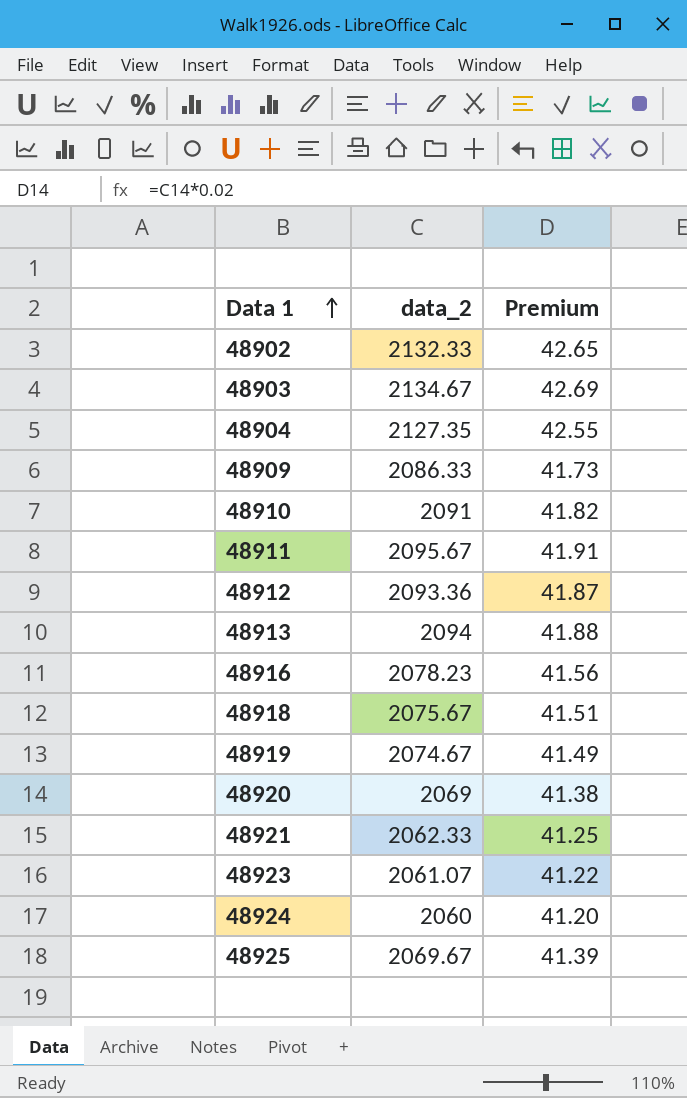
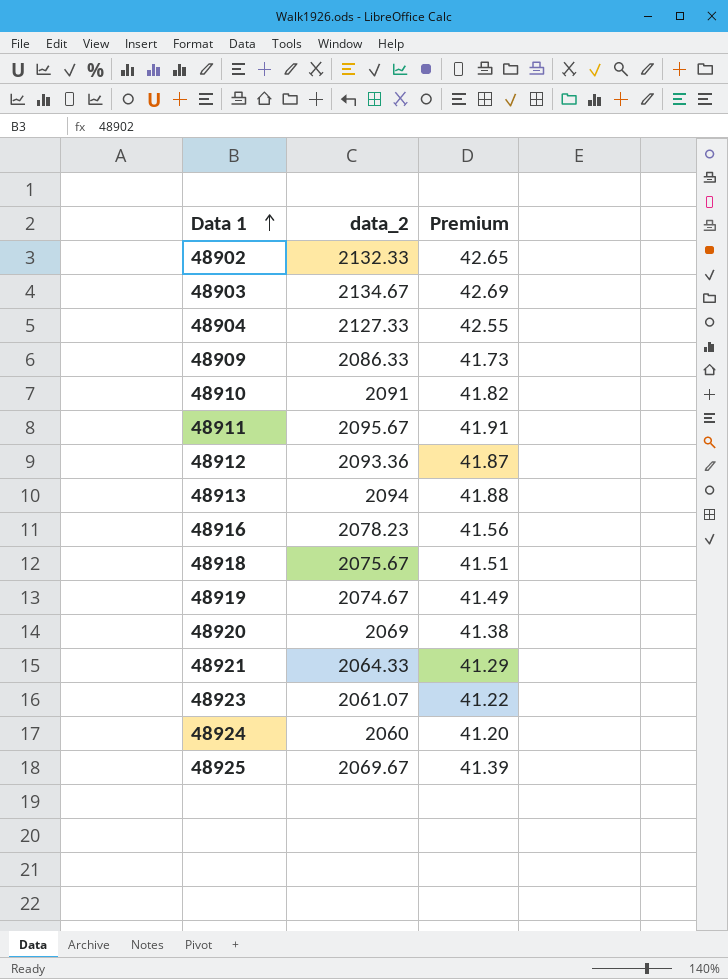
48904 | data_2: 2127.35 -> 2127.33
48921 | data_2: 2062.33 -> 2064.33
48921 | Premium: 41.25 -> 41.29

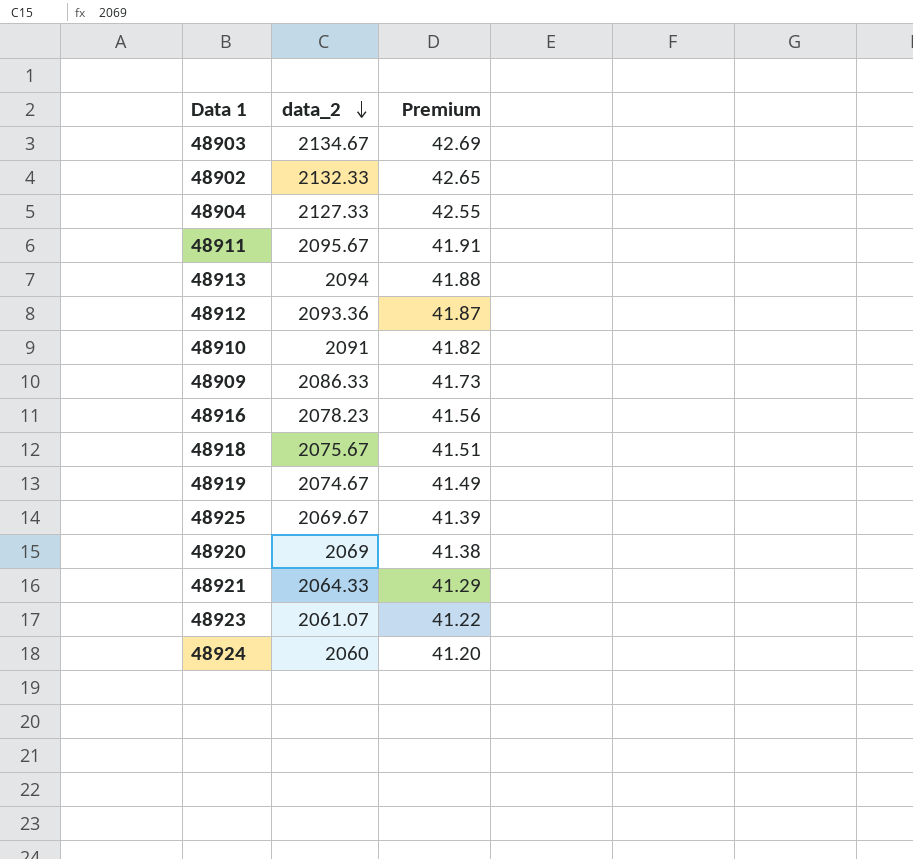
row order: Data 1 ascending -> data_2 descending

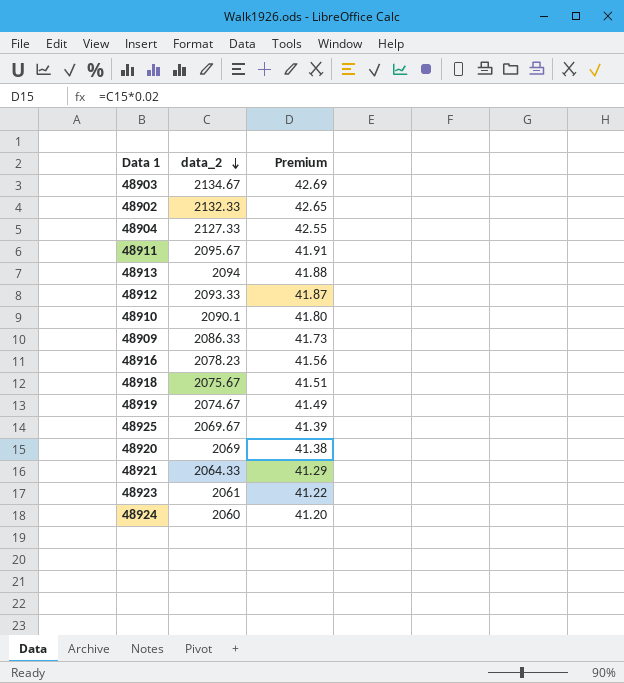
48912 | data_2: 2093.36 -> 2093.33
48910 | data_2: 2091 -> 2090.1
48910 | Premium: 41.82 -> 41.80
48923 | data_2: 2061.07 -> 2061

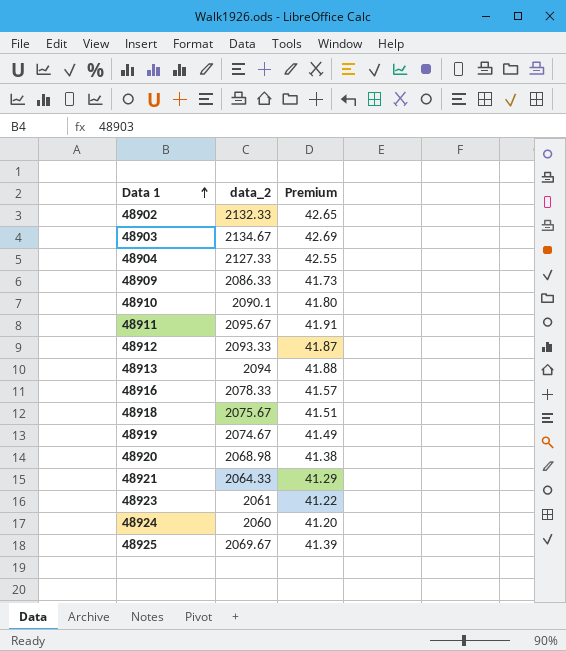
row order: data_2 descending -> Data 1 ascending
48916 | data_2: 2078.23 -> 2078.33
48916 | Premium: 41.56 -> 41.57
48920 | data_2: 2069 -> 2068.98

